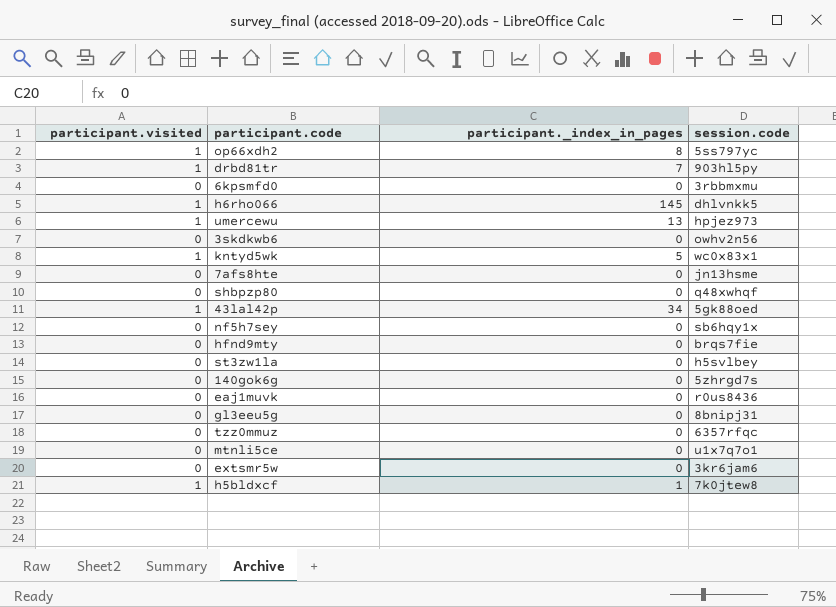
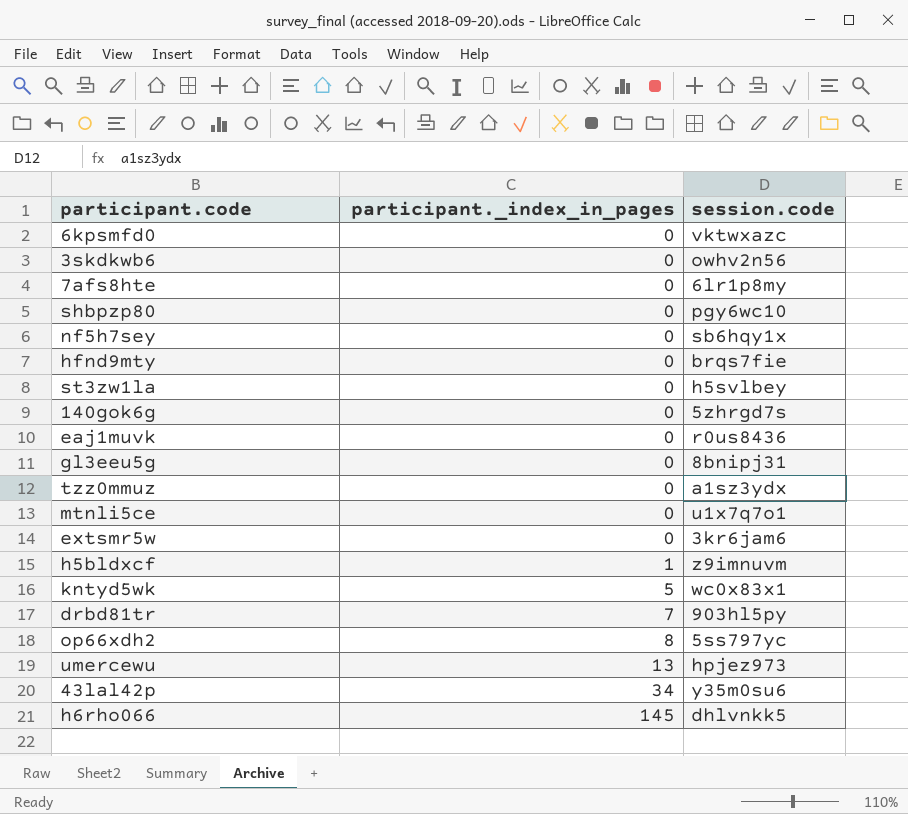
row order: none -> participant._index_in_pages ascending
column participant.visited | position: 1 -> none
6kpsmfd0 | session.code: 3rbbmxmu -> vktwxazc
7afs8hte | session.code: jn13hsme -> 6lr1p8my
shbpzp80 | session.code: q48xwhqf -> pgy6wc10
tzz0mmuz | session.code: 6357rfqc -> a1sz3ydx
h5bldxcf | session.code: 7k0jtew8 -> z9imnuvm
43lal42p | session.code: 5gk88oed -> y35m0su6

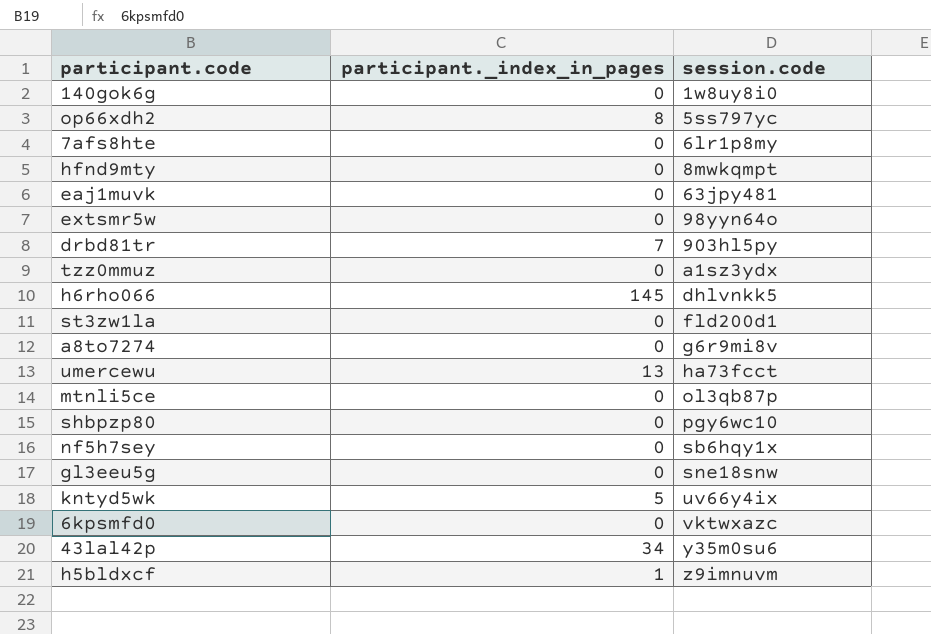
row order: participant._index_in_pages ascending -> session.code ascending
row 3skdkwb6: 0 | owhv2n56 -> none
140gok6g | session.code: 5zhrgd7s -> 1w8uy8i0
hfnd9mty | session.code: brqs7fie -> 8mwkqmpt
eaj1muvk | session.code: r0us8436 -> 63jpy481
extsmr5w | session.code: 3kr6jam6 -> 98yyn64o
st3zw1la | session.code: h5svlbey -> fld200d1
row a8to7274: none -> 0 | g6r9mi8v
umercewu | session.code: hpjez973 -> ha73fcct
mtnli5ce | session.code: u1x7q7o1 -> ol3qb87p
gl3eeu5g | session.code: 8bnipj31 -> sne18snw
kntyd5wk | session.code: wc0x83x1 -> uv66y4ix

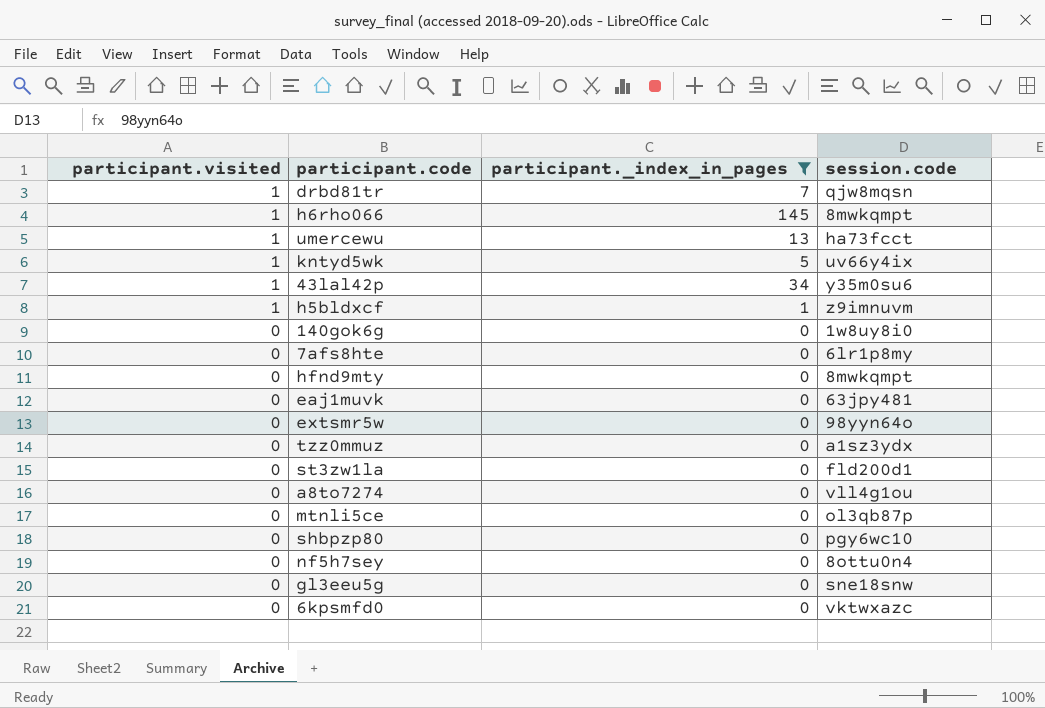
filter: none -> participant._index_in_pages != 8
row order: session.code ascending -> participant.visited descending
column participant.visited | position: none -> 1
drbd81tr | session.code: 903hl5py -> qjw8mqsn
h6rho066 | session.code: dhlvnkk5 -> 8mwkqmpt
a8to7274 | session.code: g6r9mi8v -> vll4g1ou
nf5h7sey | session.code: sb6hqy1x -> 8ottu0n4

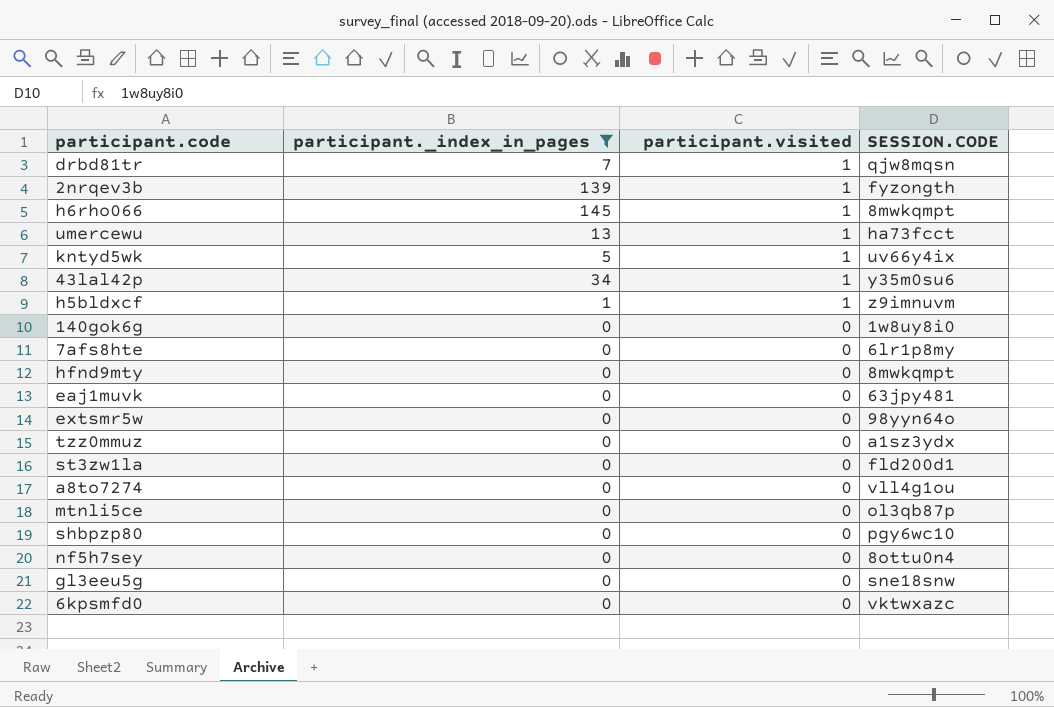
column participant.visited | position: 1 -> 3
column name: session.code -> SESSION.CODE
row 2nrqev3b: none -> 139 | 1 | fyzongth

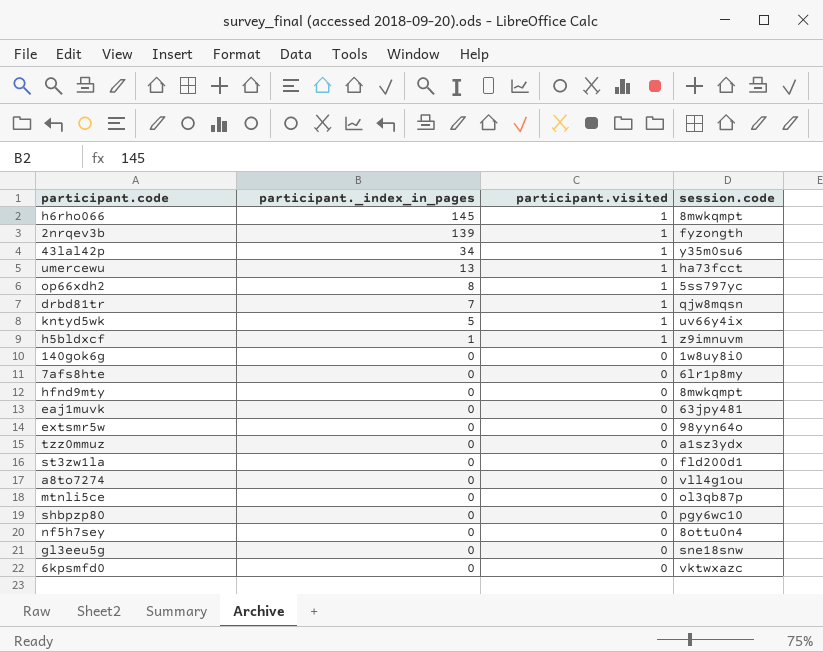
filter: participant._index_in_pages != 8 -> none
row order: participant.visited descending -> participant._index_in_pages descending
column name: SESSION.CODE -> session.code

